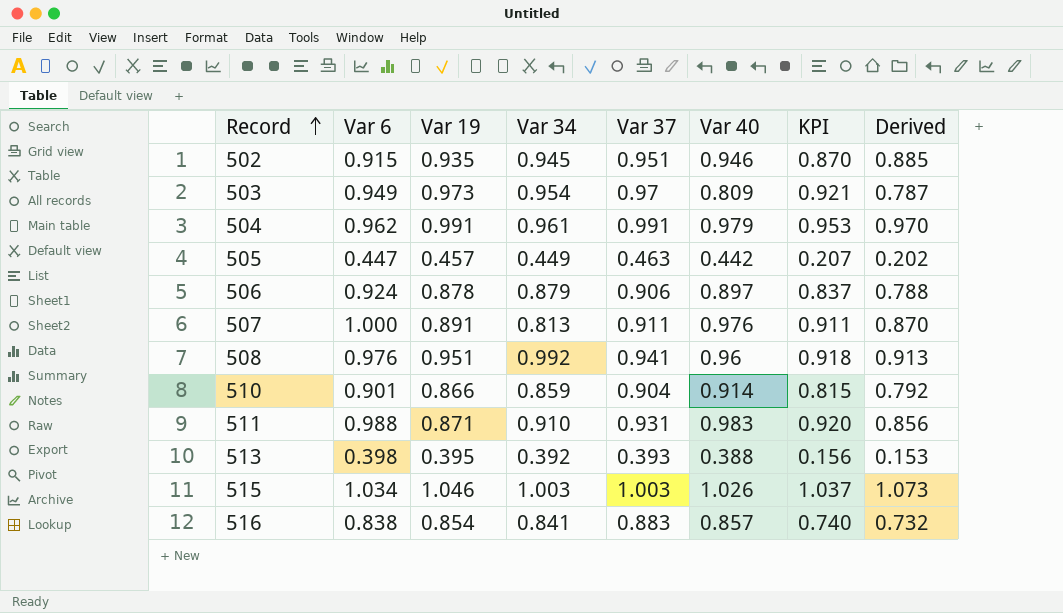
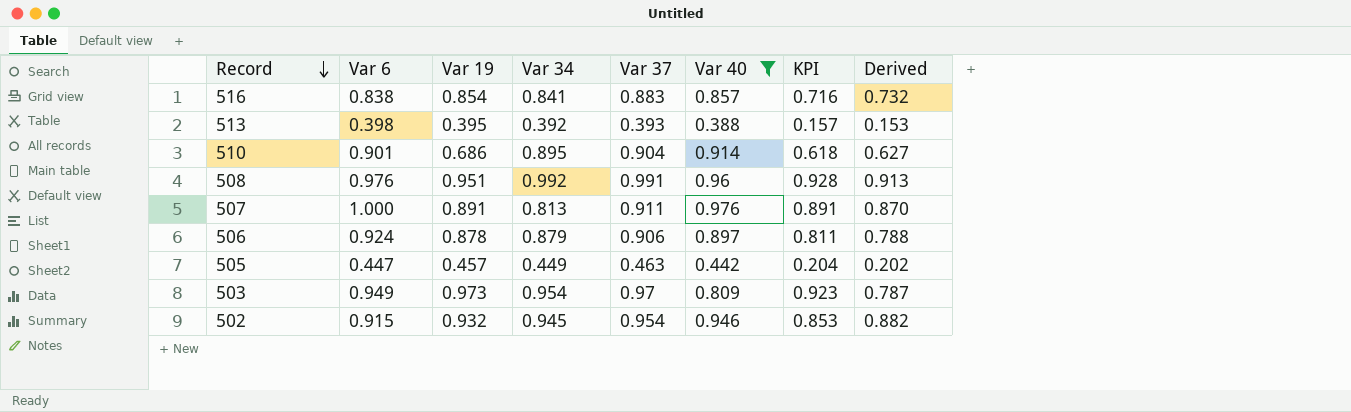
filter: none -> Var 40 <= 0.976
row order: Record ascending -> Record descending
column KPI | formula: [Var 6] * [Var 37] -> [Var 6] * [Var 19]
510 | Var 19: 0.866 -> 0.686
510 | Var 34: 0.859 -> 0.895
510 | Derived: 0.792 -> 0.627
508 | Var 37: 0.941 -> 0.991
502 | Var 19: 0.935 -> 0.932
502 | Var 37: 0.951 -> 0.954
502 | Derived: 0.885 -> 0.882

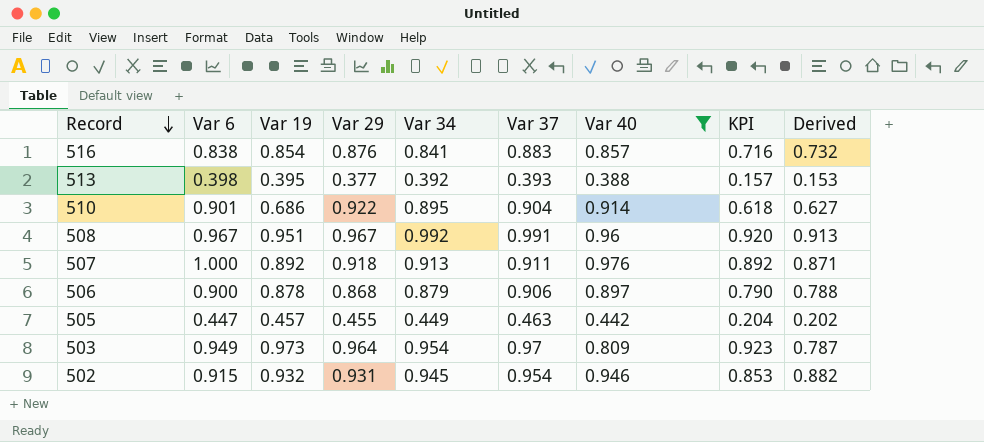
column Var 29 | position: none -> 4
508 | Var 6: 0.976 -> 0.967
508 | KPI: 0.928 -> 0.920
507 | Var 19: 0.891 -> 0.892
507 | Var 34: 0.813 -> 0.913
507 | KPI: 0.891 -> 0.892
507 | Derived: 0.870 -> 0.871
506 | Var 6: 0.924 -> 0.900
506 | KPI: 0.811 -> 0.790

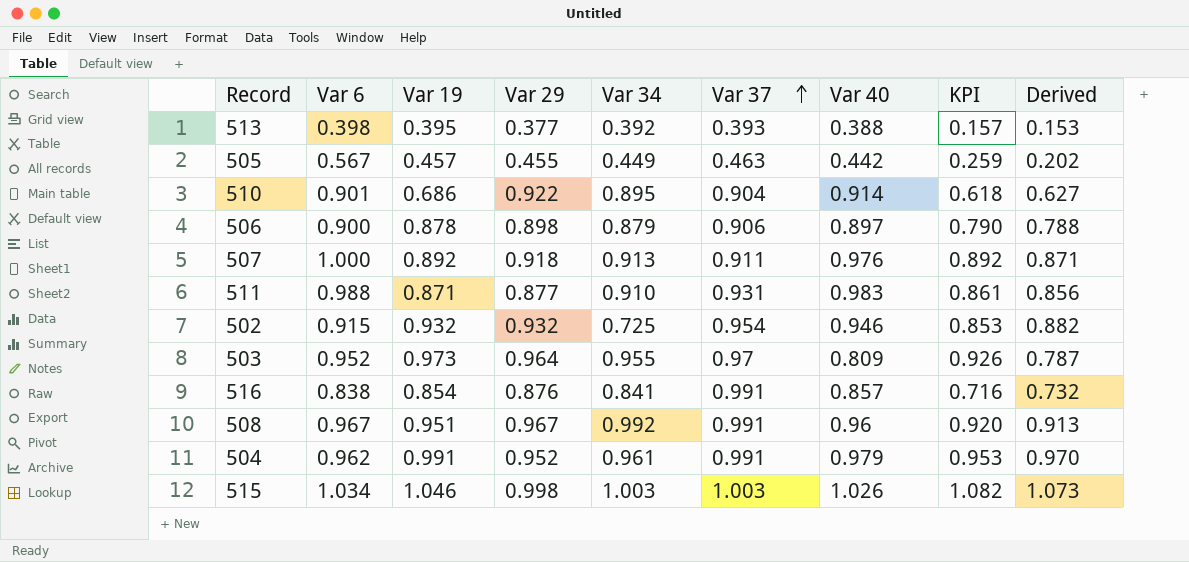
filter: Var 40 <= 0.976 -> none
row order: Record descending -> Var 37 ascending
505 | Var 6: 0.447 -> 0.567
505 | KPI: 0.204 -> 0.259
506 | Var 29: 0.868 -> 0.898
502 | Var 29: 0.931 -> 0.932
502 | Var 34: 0.945 -> 0.725
503 | Var 6: 0.949 -> 0.952
503 | Var 34: 0.954 -> 0.955
503 | KPI: 0.923 -> 0.926
516 | Var 37: 0.883 -> 0.991

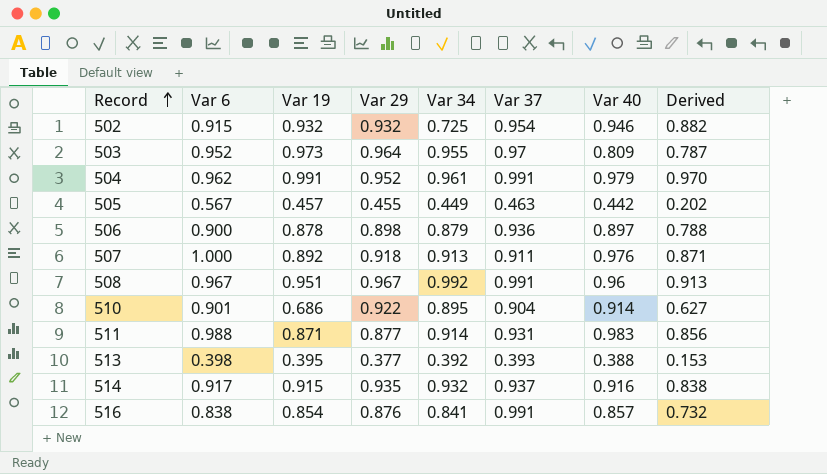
row order: Var 37 ascending -> Record ascending
column KPI | formula: [Var 6] * [Var 19] -> none
row 515: 1.034 | 1.046 | 0.998 | 1.003 | 1.003 | 1.026 | 1.082 | 1.073 -> none
506 | Var 37: 0.906 -> 0.936
511 | Var 34: 0.910 -> 0.914
row 514: none -> 0.917 | 0.915 | 0.935 | 0.932 | 0.937 | 0.916 | 0.838

